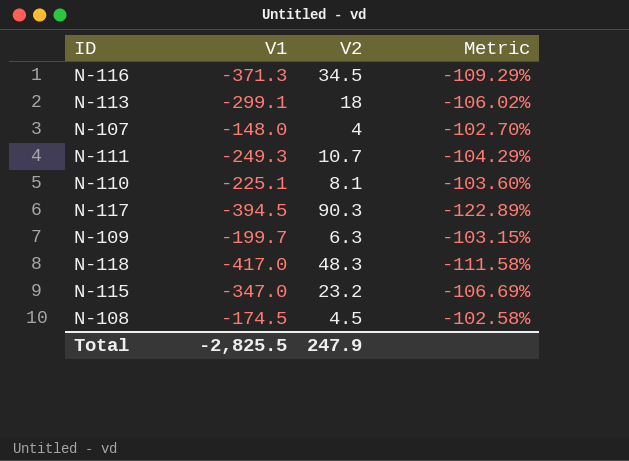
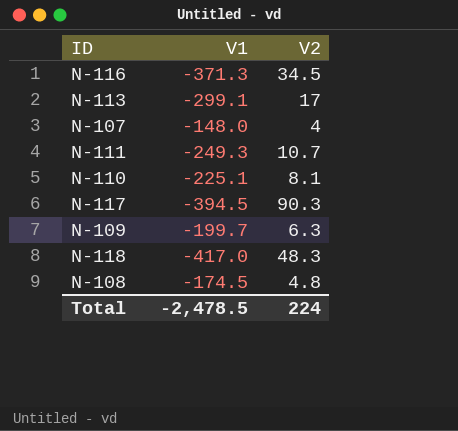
column Metric | formula: ([V2] - [V1]) / [V1] -> none
row N-115: -347.0 | 23.2 | -106.69% -> none
N-113 | V2: 18 -> 17
N-108 | V2: 4.5 -> 4.8
Total | V1: -2,825.5 -> -2,478.5
Total | V2: 247.9 -> 224

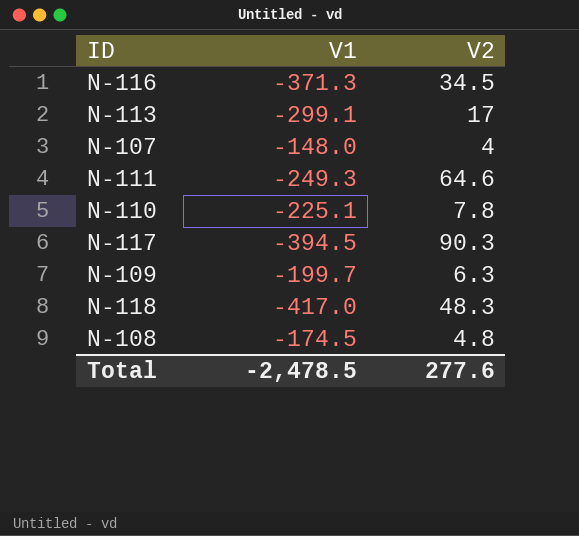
N-111 | V2: 10.7 -> 64.6
N-110 | V2: 8.1 -> 7.8
Total | V2: 224 -> 277.6

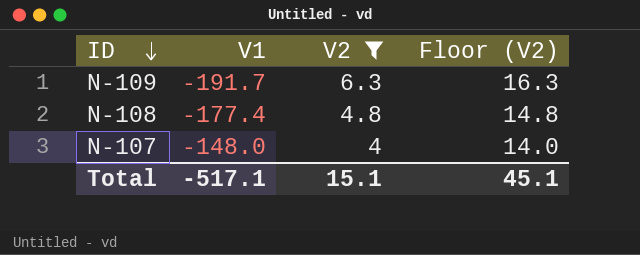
filter: none -> V2 <= 6.3
row order: none -> ID descending
column Floor (V2) | formula: none -> [V2] + 10
N-109 | V1: -199.7 -> -191.7
N-108 | V1: -174.5 -> -177.4
Total | V1: -2,478.5 -> -517.1
Total | V2: 277.6 -> 15.1

